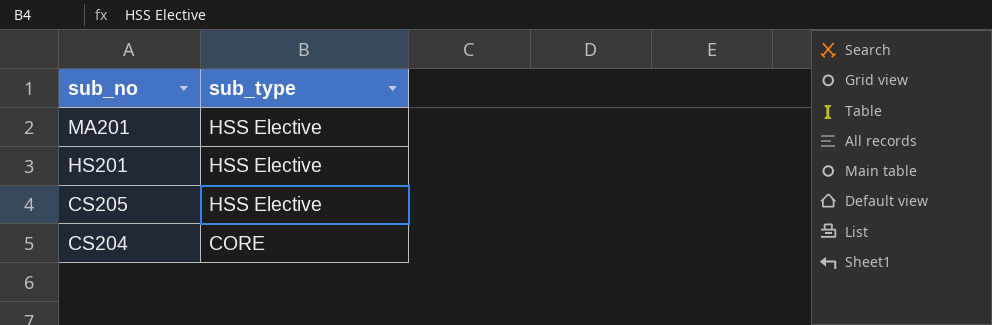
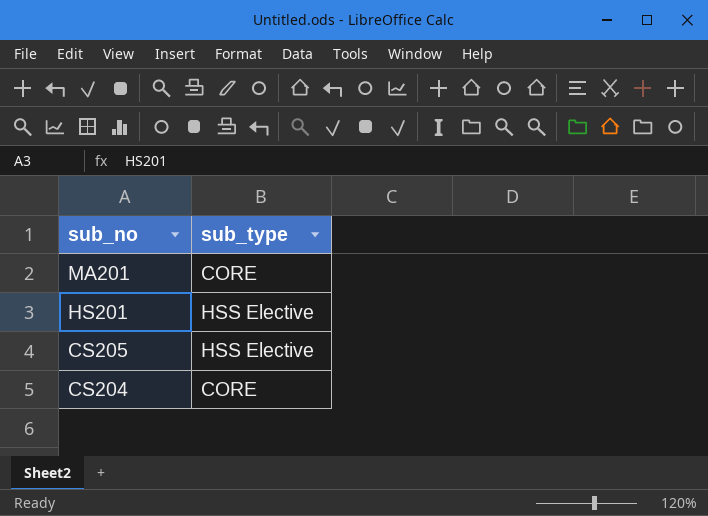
MA201 | sub_type: HSS Elective -> CORE

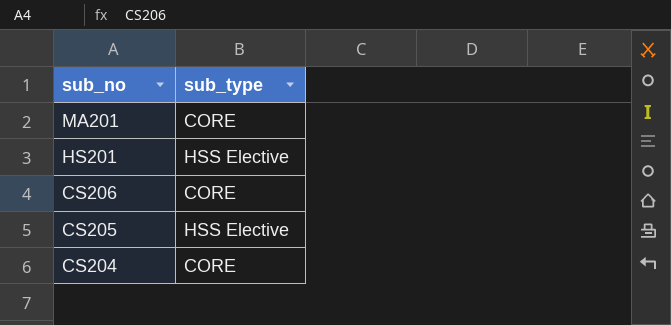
row CS206: none -> CORE

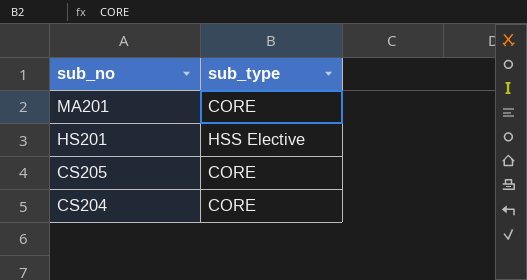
row CS206: CORE -> none
CS205 | sub_type: HSS Elective -> CORE

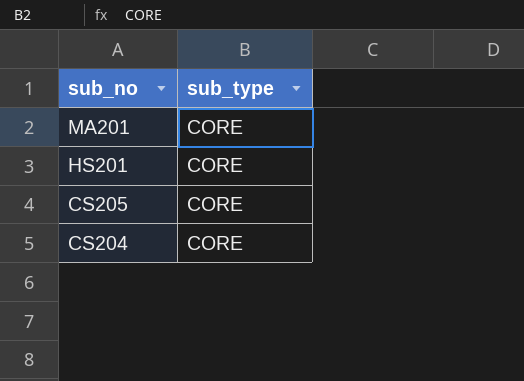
HS201 | sub_type: HSS Elective -> CORE

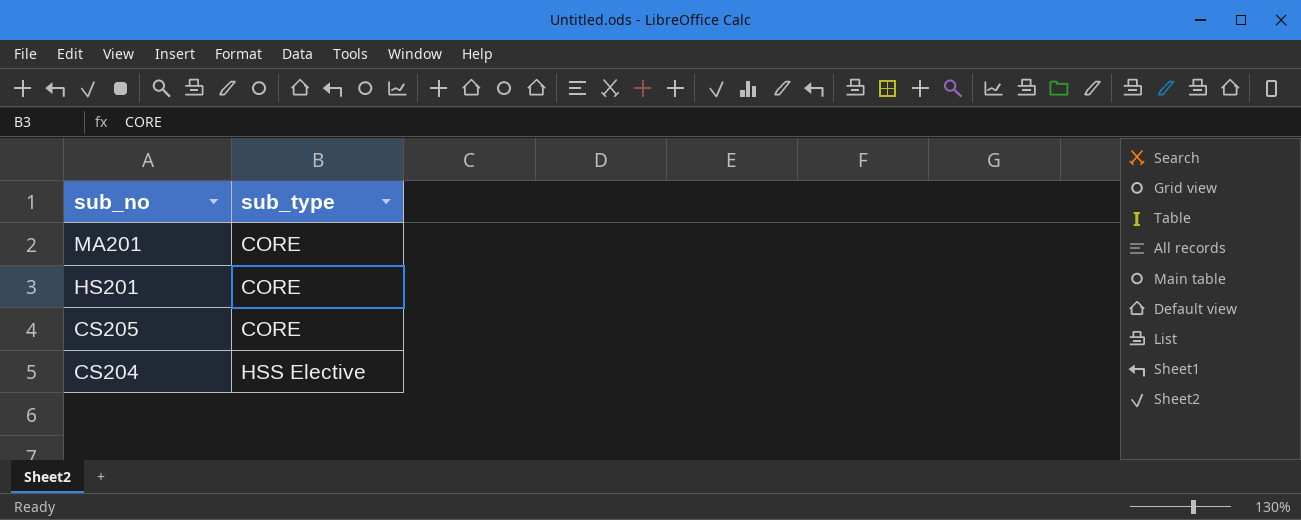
CS204 | sub_type: CORE -> HSS Elective

